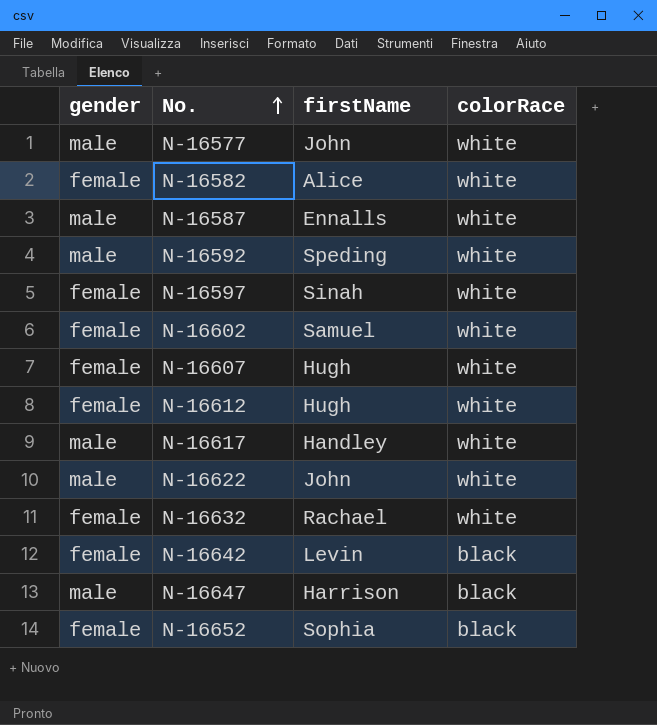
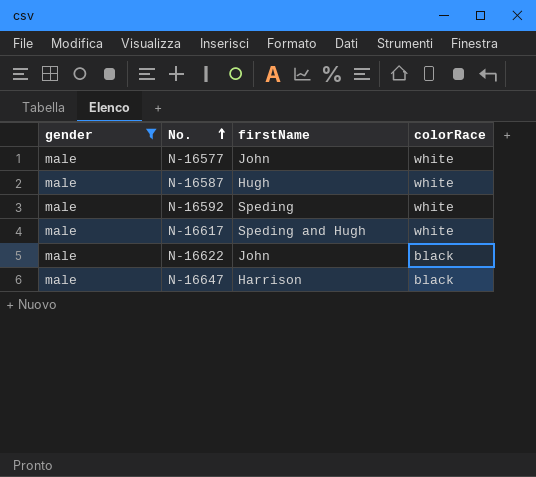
filter: none -> gender = male
N-16587 | firstName: Ennalls -> Hugh
N-16617 | firstName: Handley -> Speding and Hugh
N-16622 | colorRace: white -> black

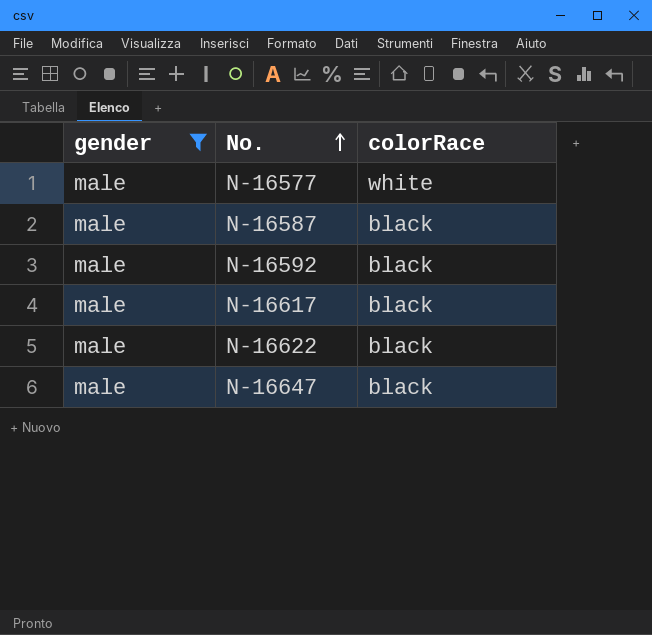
column firstName | position: 3 -> none
N-16587 | colorRace: white -> black
N-16592 | colorRace: white -> black
N-16617 | colorRace: white -> black

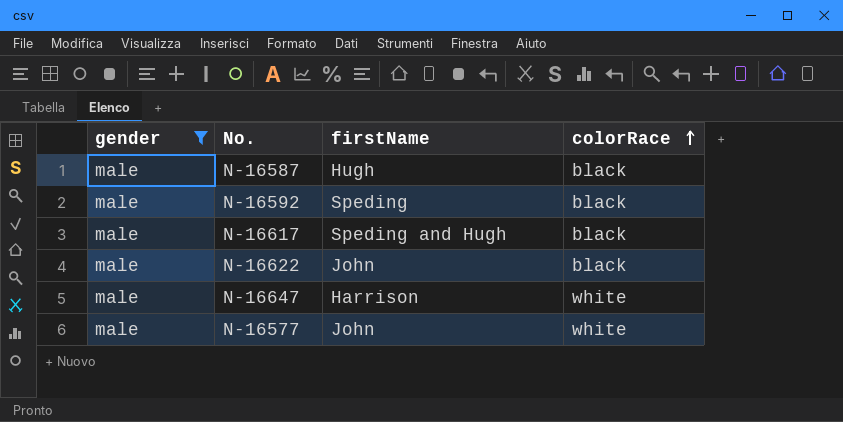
row order: No. ascending -> colorRace ascending
column firstName | position: none -> 3
N-16647 | colorRace: black -> white

